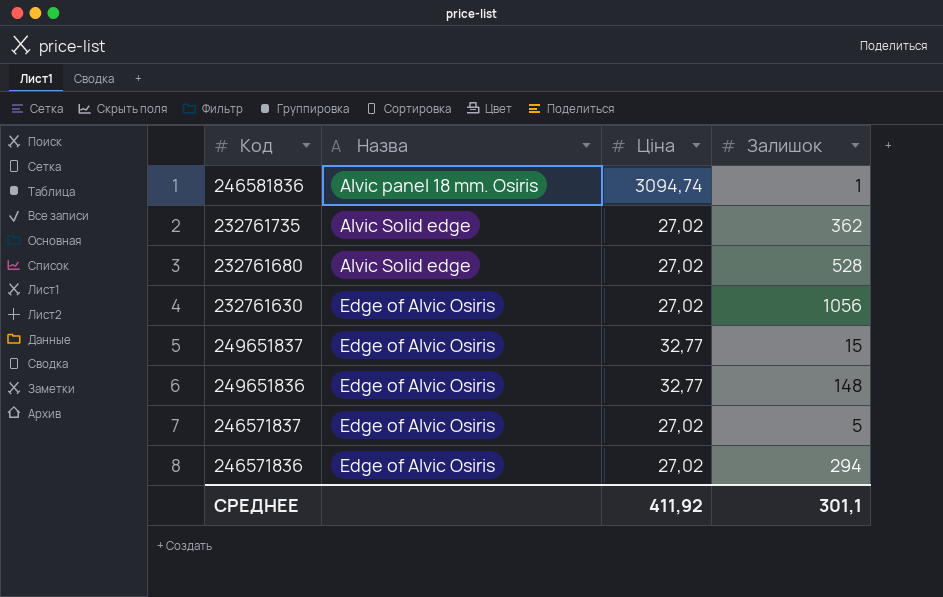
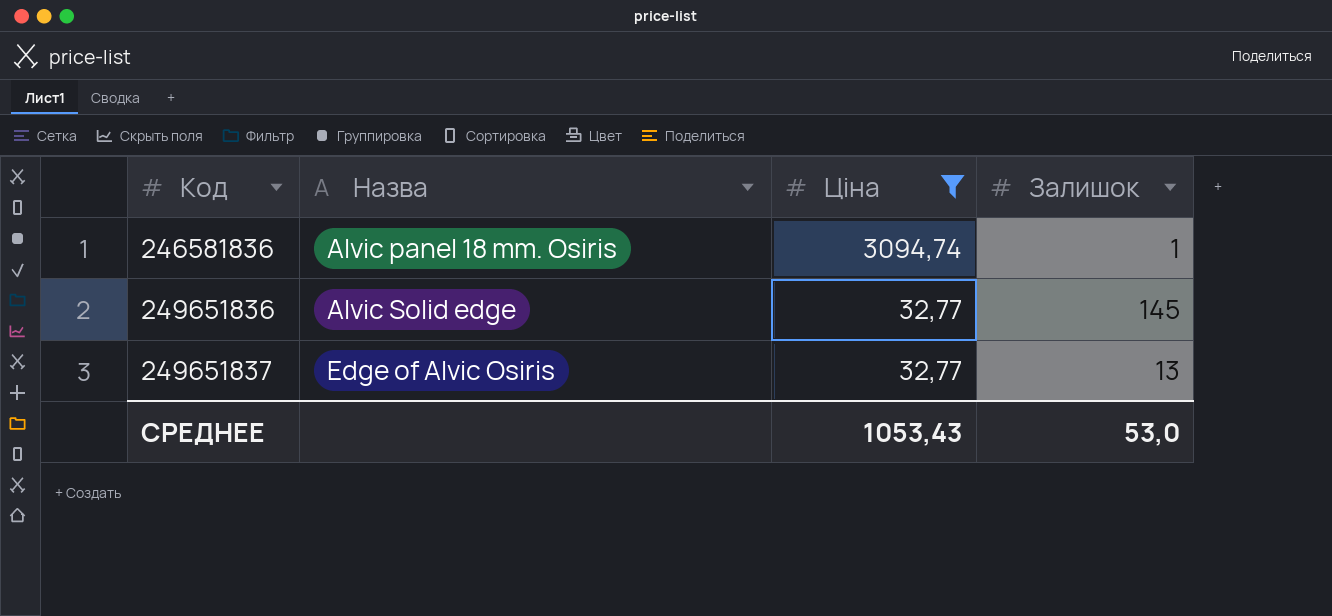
filter: none -> Ціна != 27,02
row order: Назва ascending -> Код ascending
249651836 | Назва: Edge of Alvic Osiris -> Alvic Solid edge
249651836 | Залишок: 148 -> 145
249651837 | Залишок: 15 -> 13
СРЕДНЕЕ | Ціна: 411,92 -> 1053,43
СРЕДНЕЕ | Залишок: 301,1 -> 53,0

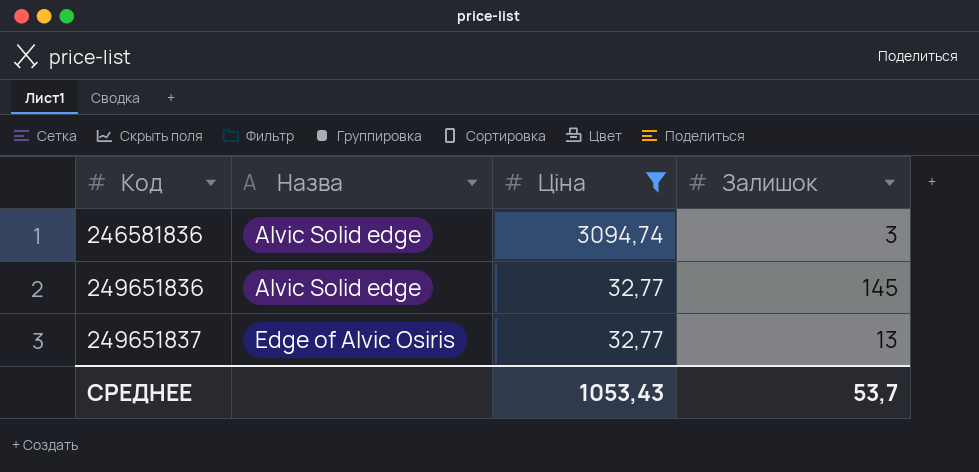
246581836 | Назва: Alvic panel 18 mm. Osiris -> Alvic Solid edge
246581836 | Залишок: 1 -> 3
СРЕДНЕЕ | Залишок: 53,0 -> 53,7

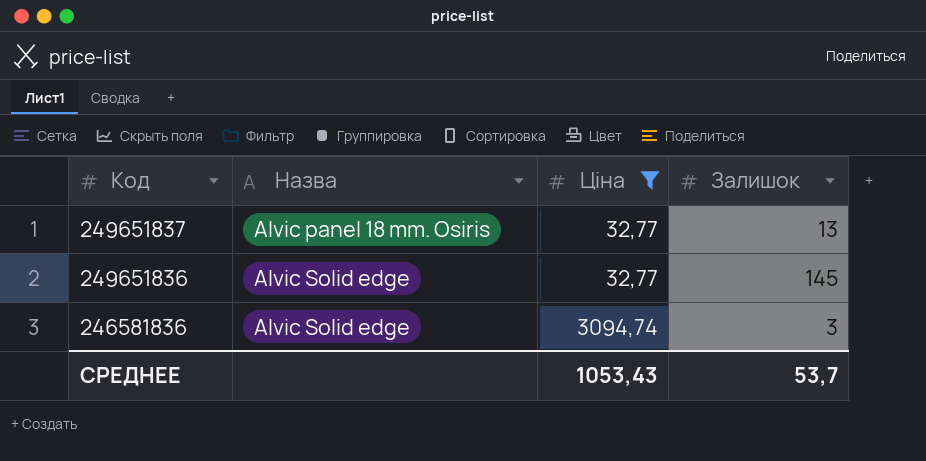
row order: Код ascending -> Код descending
249651837 | Назва: Edge of Alvic Osiris -> Alvic panel 18 mm. Osiris

